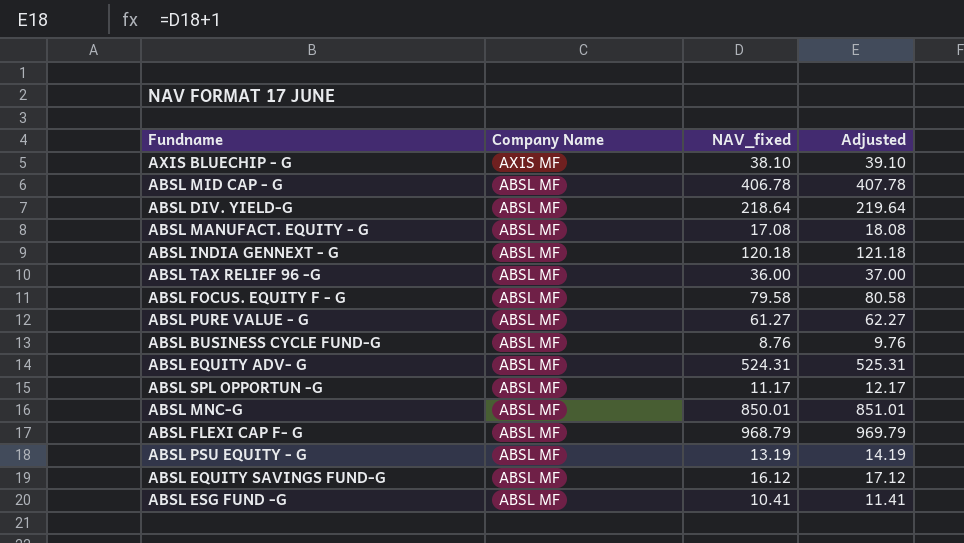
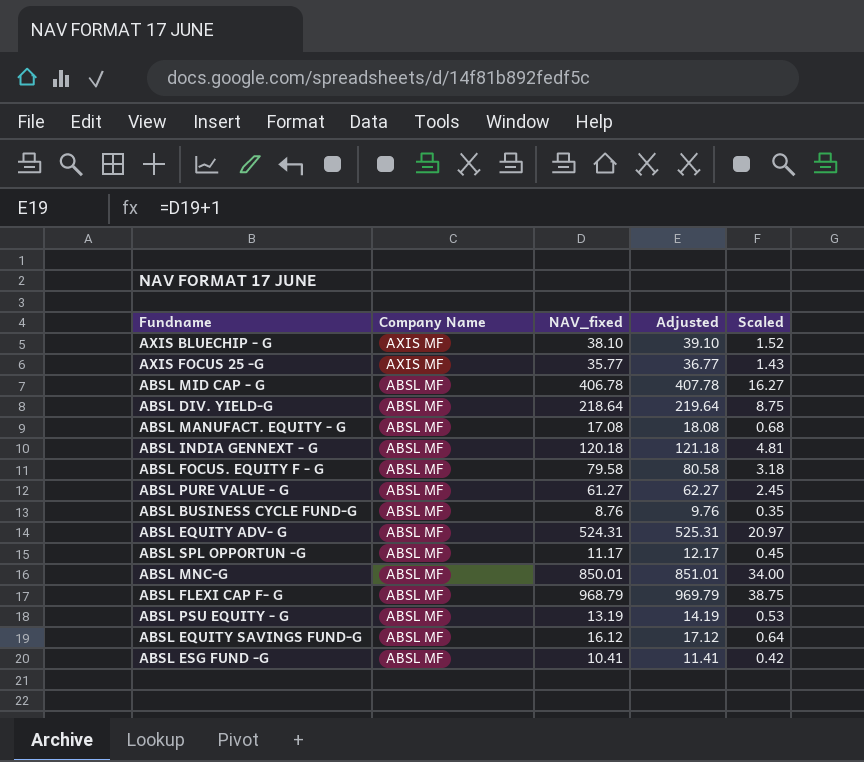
column Scaled | formula: none -> [NAV_fixed] * 0.04
row ABSL TAX RELIEF 96 -G: ABSL MF | 36.00 | 37.00 -> none
row AXIS FOCUS 25 -G: none -> AXIS MF | 35.77 | 36.77 | 1.43

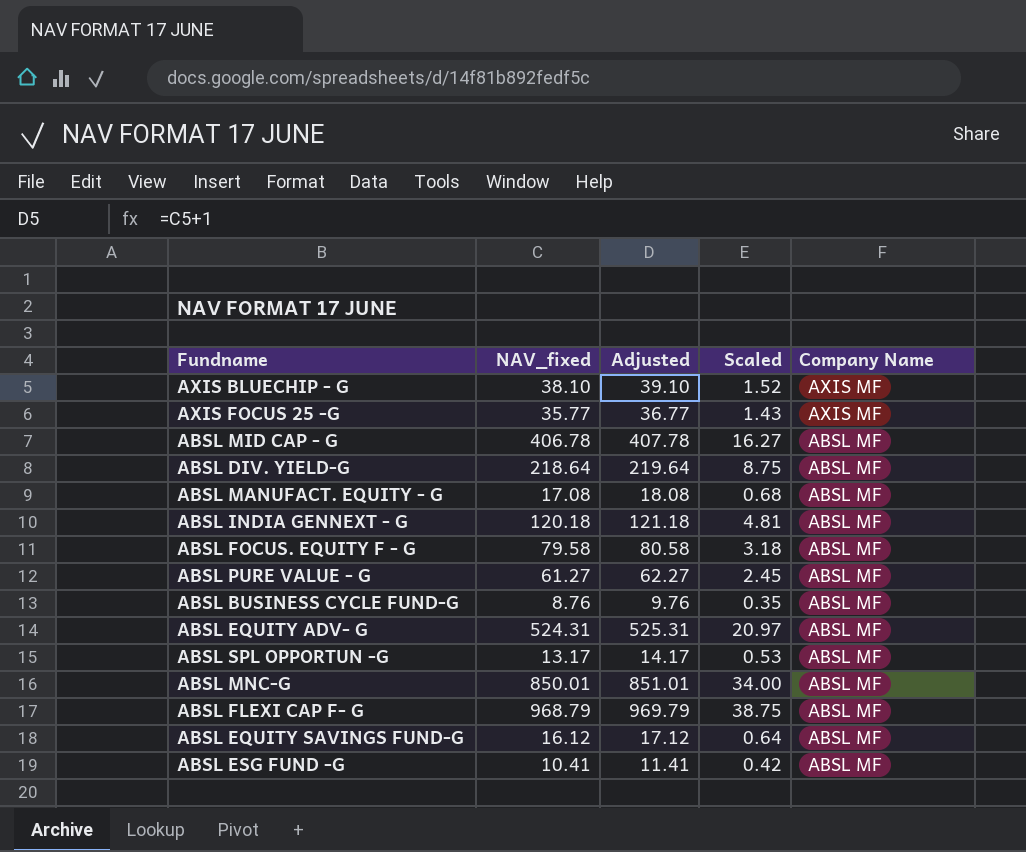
column Company Name | position: 2 -> 5
row ABSL PSU EQUITY - G: ABSL MF | 13.19 | 14.19 | 0.53 -> none
ABSL SPL OPPORTUN -G | NAV_fixed: 11.17 -> 13.17
ABSL SPL OPPORTUN -G | Adjusted: 12.17 -> 14.17
ABSL SPL OPPORTUN -G | Scaled: 0.45 -> 0.53

